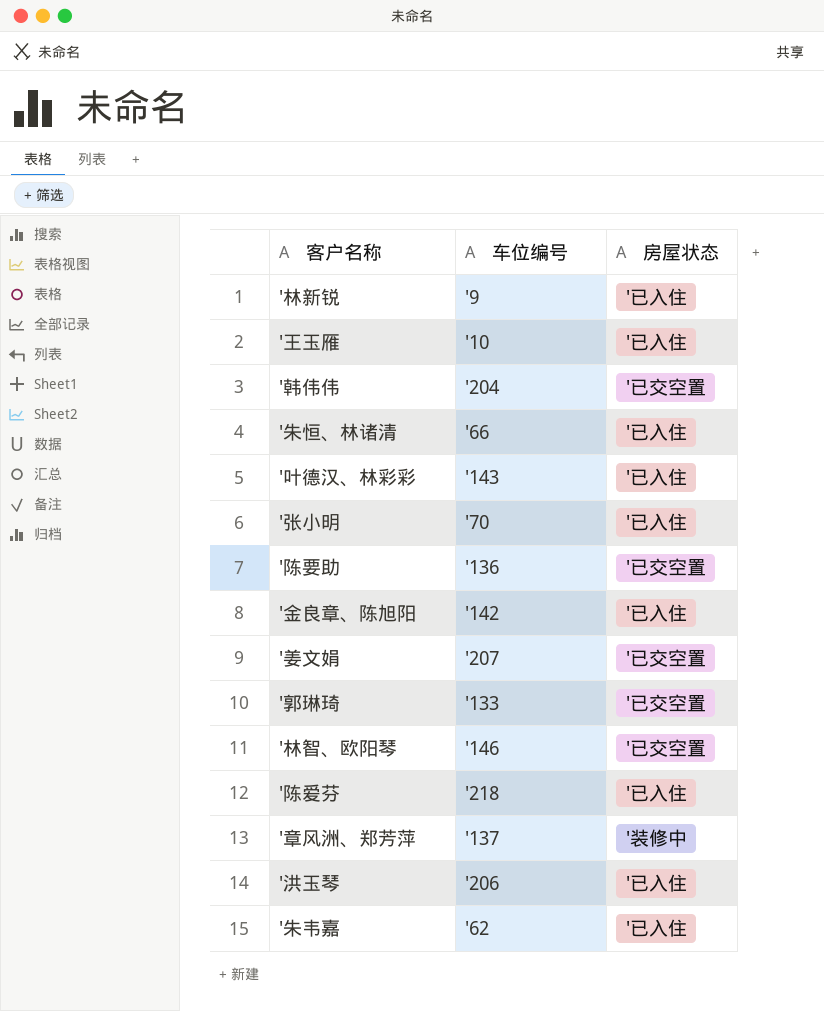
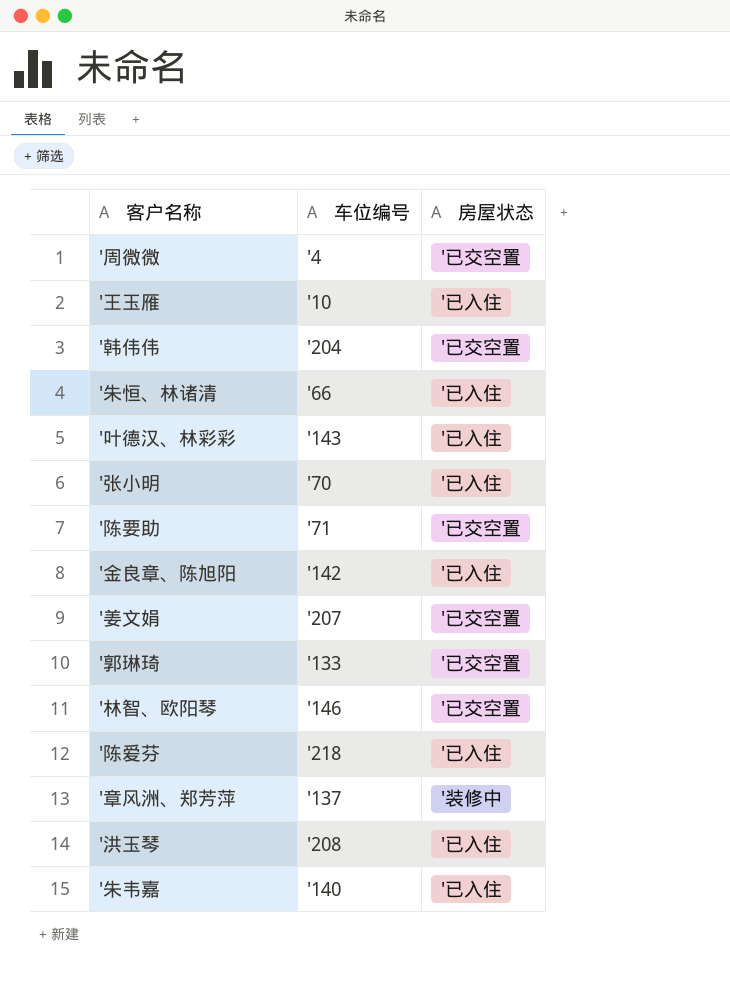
row '林新锐: '9 | '已入住 -> none
row '周微微: none -> '4 | '已交空置
'陈要助 | 车位编号: '136 -> '71
'洪玉琴 | 车位编号: '206 -> '208
'朱韦嘉 | 车位编号: '62 -> '140

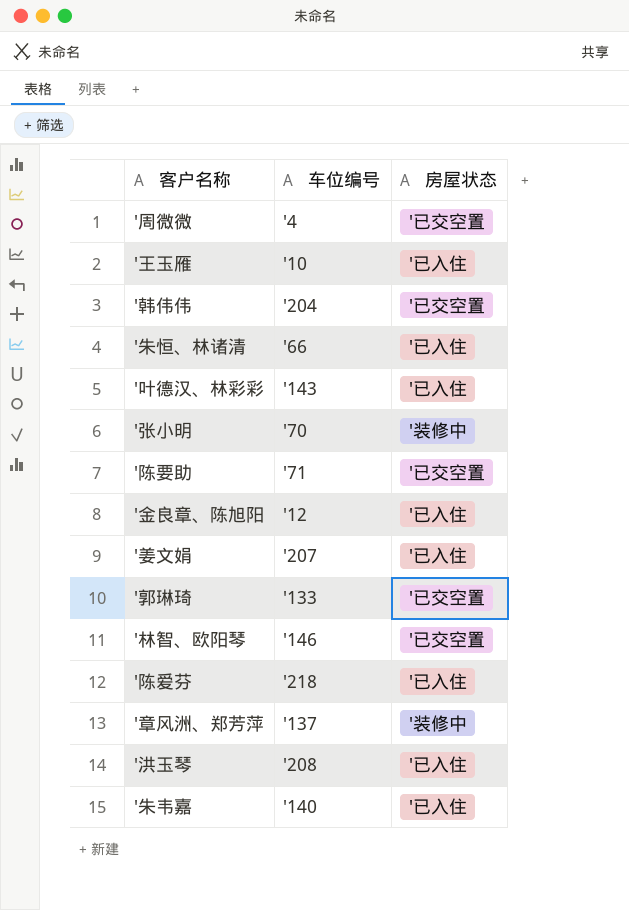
'张小明 | 房屋状态: '已入住 -> '装修中
'金良章、陈旭阳 | 车位编号: '142 -> '12
'姜文娟 | 房屋状态: '已交空置 -> '已入住

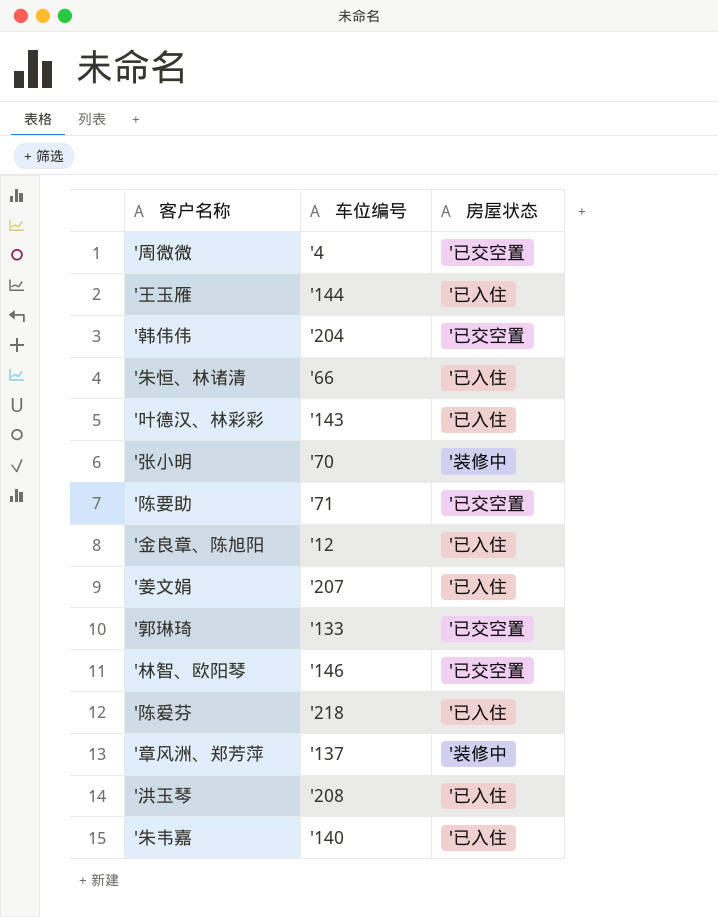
'王玉雁 | 车位编号: '10 -> '144

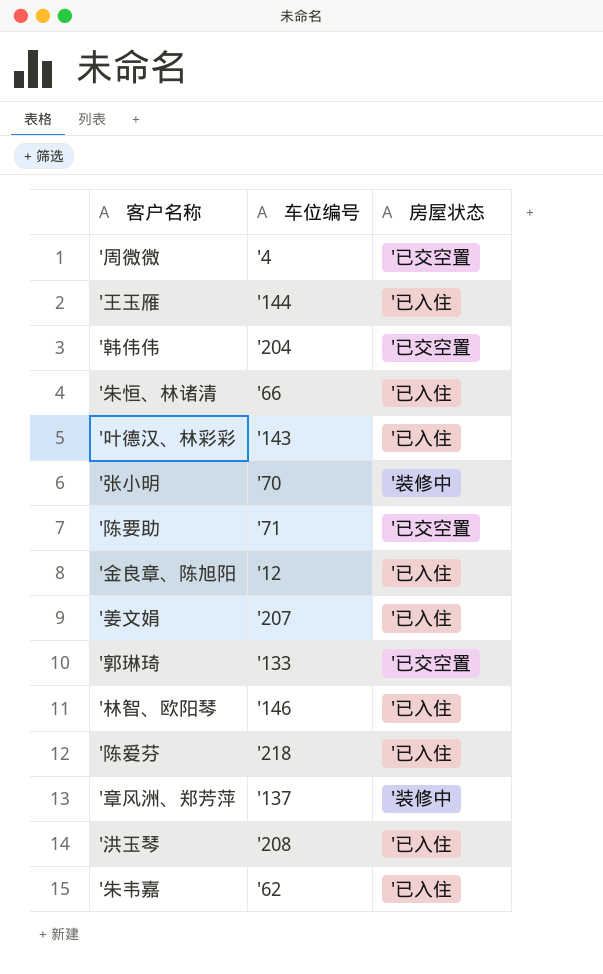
'林智、欧阳琴 | 房屋状态: '已交空置 -> '已入住
'朱韦嘉 | 车位编号: '140 -> '62

